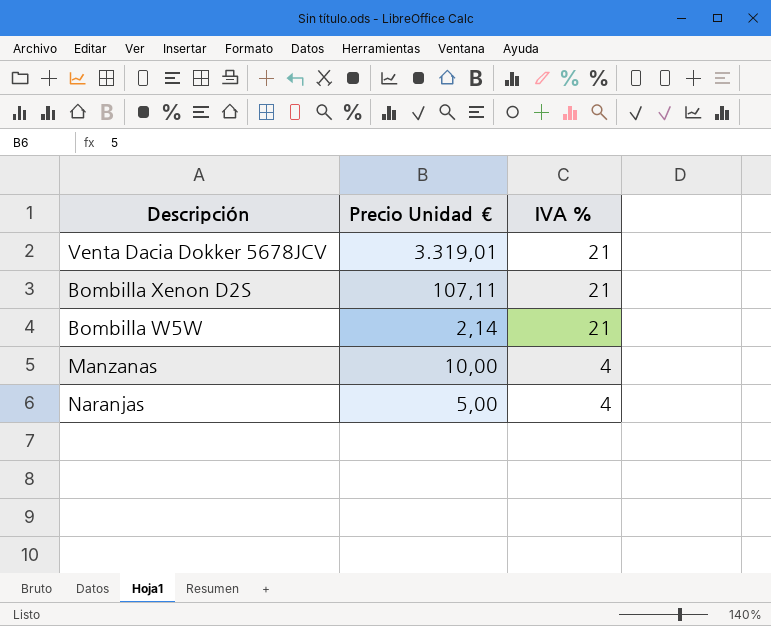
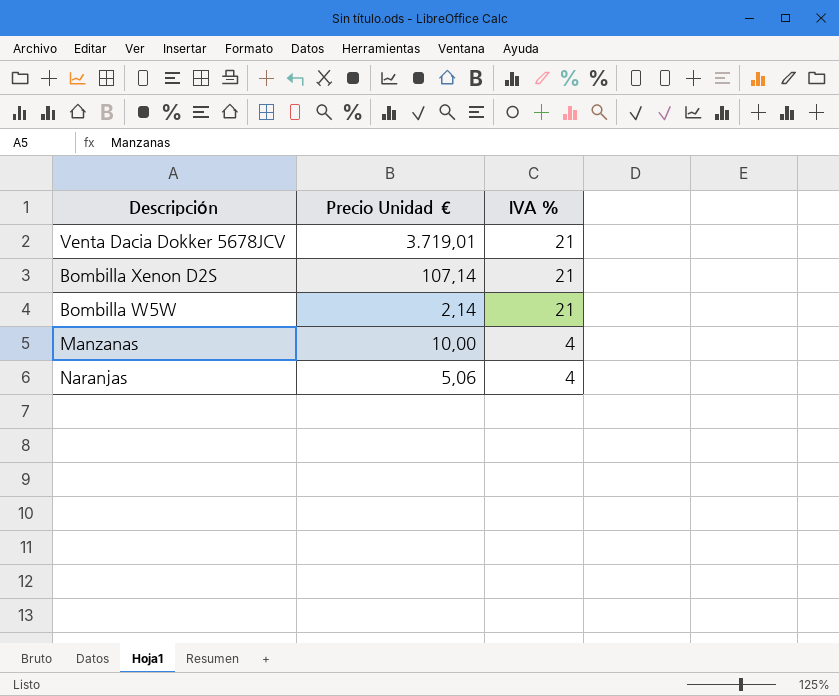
Venta Dacia Dokker 5678JCV | Precio Unidad €: 3.319,01 -> 3.719,01
Bombilla Xenon D2S | Precio Unidad €: 107,11 -> 107,14
Naranjas | Precio Unidad €: 5,00 -> 5,06

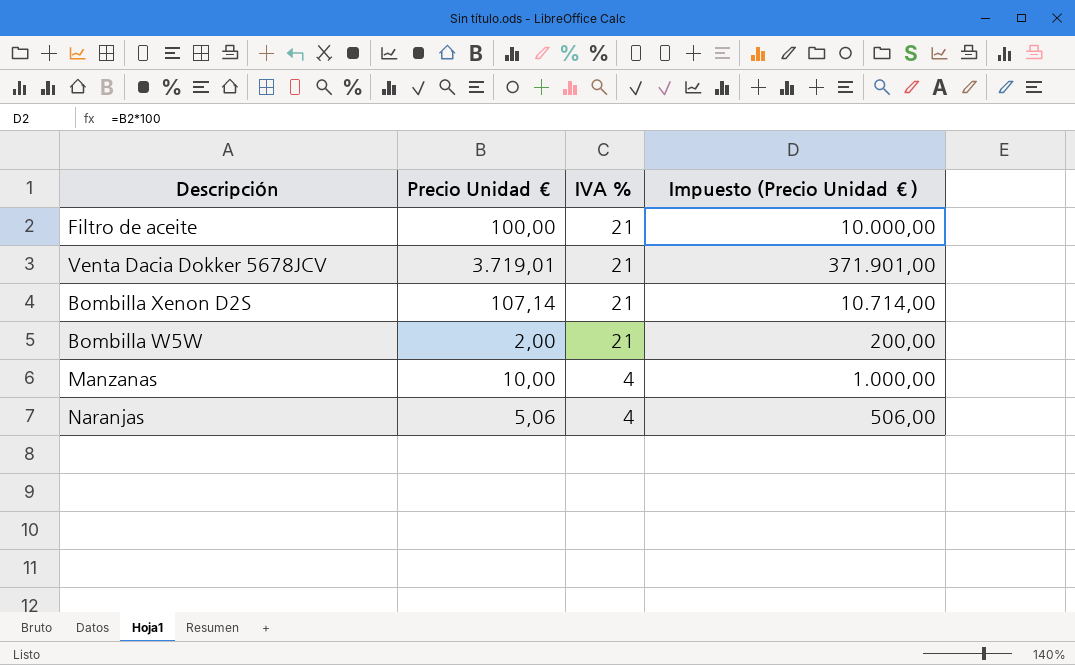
column Impuesto (Precio Unidad €) | formula: none -> [Precio Unidad €] * 100
row Filtro de aceite: none -> 100,00 | 21 | 10.000,00
Bombilla W5W | Precio Unidad €: 2,14 -> 2,00

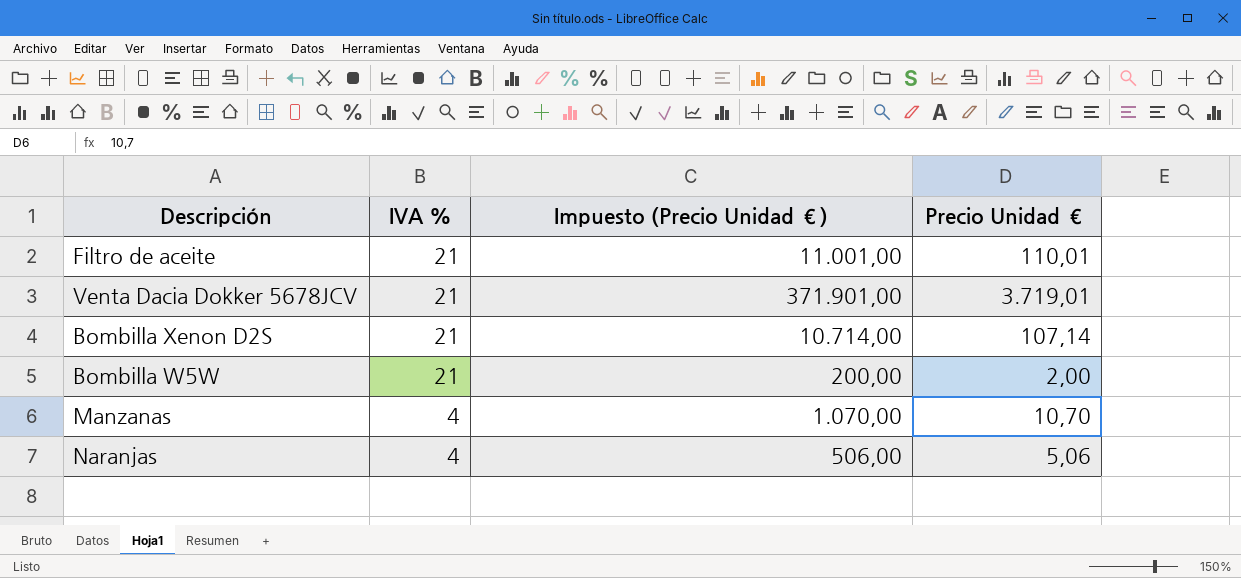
column Precio Unidad € | position: 2 -> 4
Filtro de aceite | Impuesto (Precio Unidad €): 10.000,00 -> 11.001,00
Filtro de aceite | Precio Unidad €: 100,00 -> 110,01
Manzanas | Impuesto (Precio Unidad €): 1.000,00 -> 1.070,00
Manzanas | Precio Unidad €: 10,00 -> 10,70

